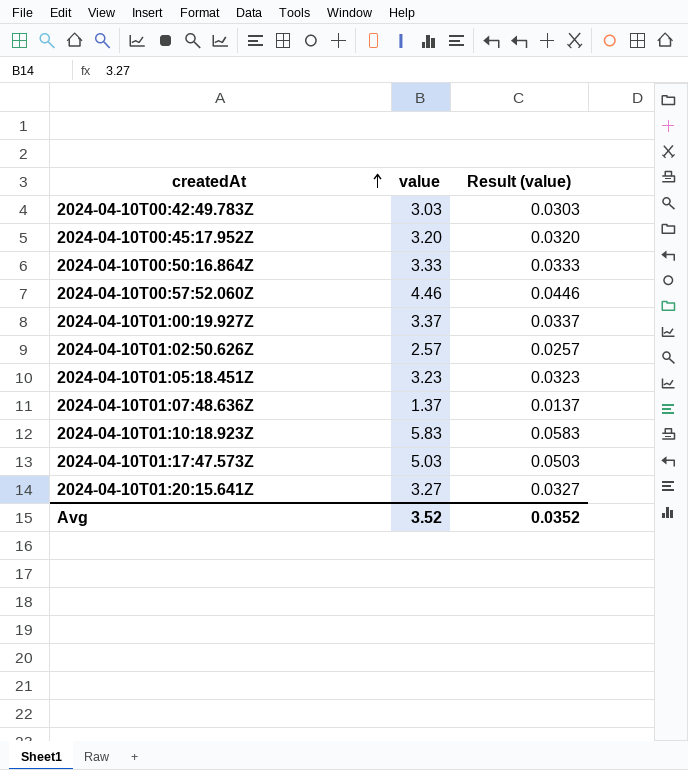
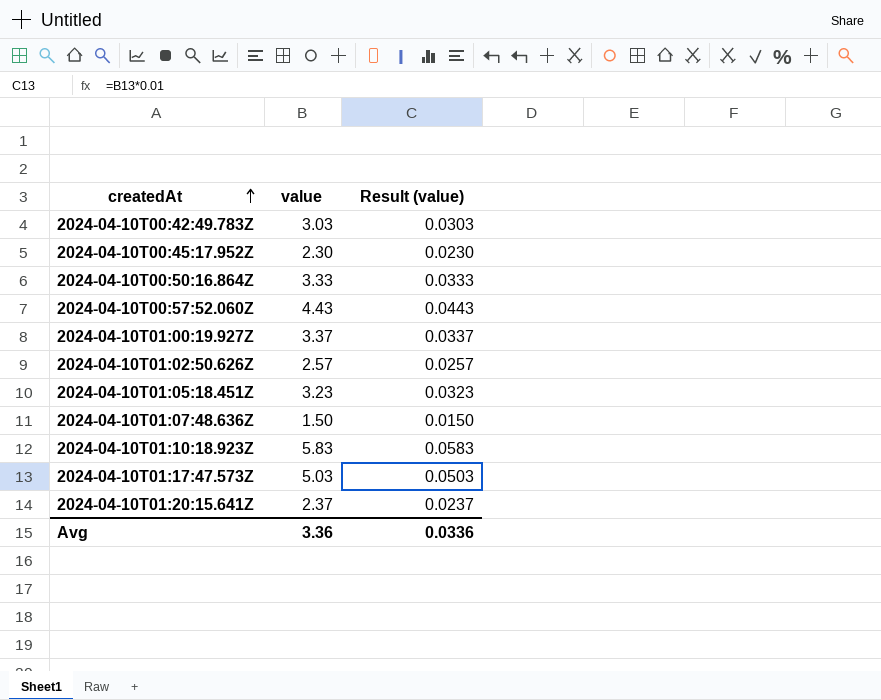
2024-04-10T00:45:17.952Z | value: 3.20 -> 2.30
2024-04-10T00:45:17.952Z | Result (value): 0.0320 -> 0.0230
2024-04-10T00:57:52.060Z | value: 4.46 -> 4.43
2024-04-10T00:57:52.060Z | Result (value): 0.0446 -> 0.0443
2024-04-10T01:07:48.636Z | value: 1.37 -> 1.50
2024-04-10T01:07:48.636Z | Result (value): 0.0137 -> 0.0150
2024-04-10T01:20:15.641Z | value: 3.27 -> 2.37
2024-04-10T01:20:15.641Z | Result (value): 0.0327 -> 0.0237
Avg | value: 3.52 -> 3.36
Avg | Result (value): 0.0352 -> 0.0336

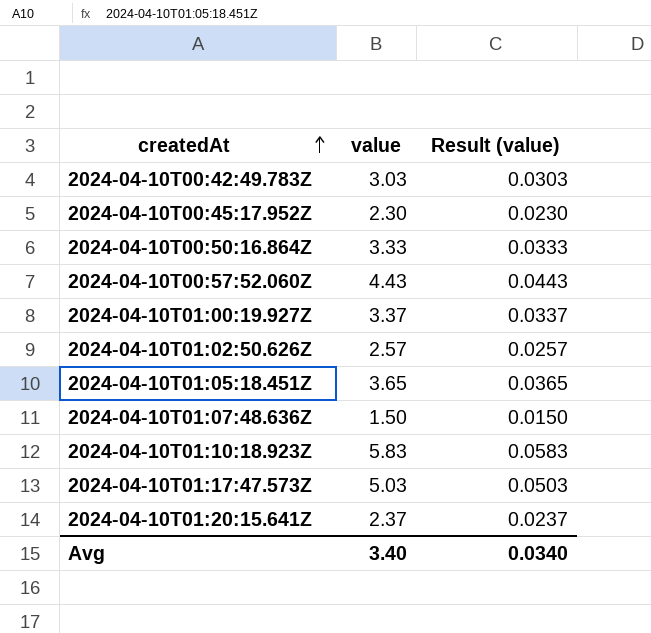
2024-04-10T01:05:18.451Z | value: 3.23 -> 3.65
2024-04-10T01:05:18.451Z | Result (value): 0.0323 -> 0.0365
Avg | value: 3.36 -> 3.40
Avg | Result (value): 0.0336 -> 0.0340

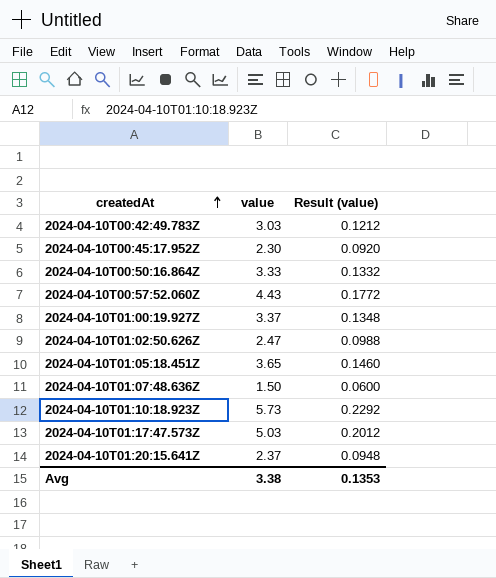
column Result (value) | formula: [value] * 0.01 -> [value] * 0.04
2024-04-10T01:02:50.626Z | value: 2.57 -> 2.47
2024-04-10T01:10:18.923Z | value: 5.83 -> 5.73
Avg | value: 3.40 -> 3.38
Avg | Result (value): 0.0340 -> 0.1353

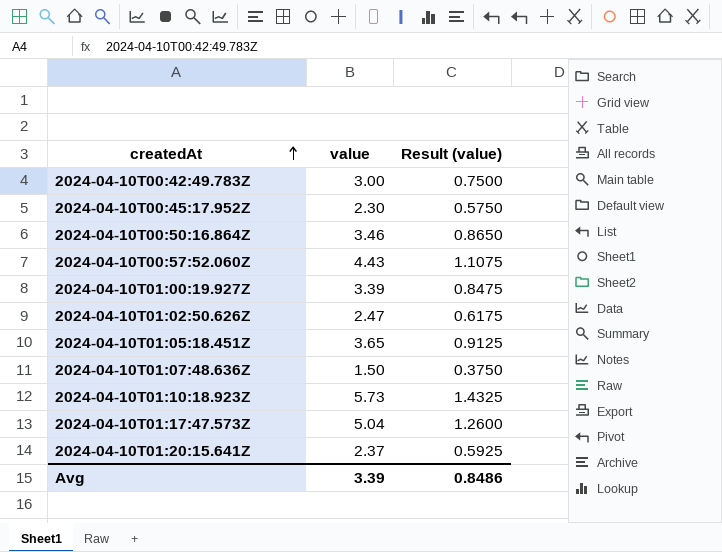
column Result (value) | formula: [value] * 0.04 -> [value] * 0.25
2024-04-10T00:42:49.783Z | value: 3.03 -> 3.00
2024-04-10T00:50:16.864Z | value: 3.33 -> 3.46
2024-04-10T01:00:19.927Z | value: 3.37 -> 3.39
2024-04-10T01:17:47.573Z | value: 5.03 -> 5.04
Avg | value: 3.38 -> 3.39
Avg | Result (value): 0.1353 -> 0.8486

